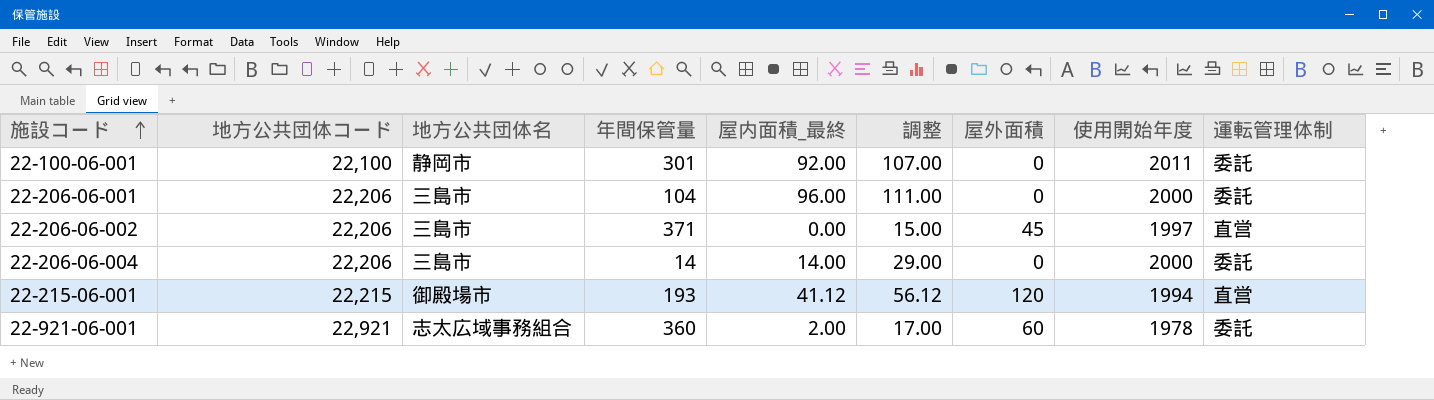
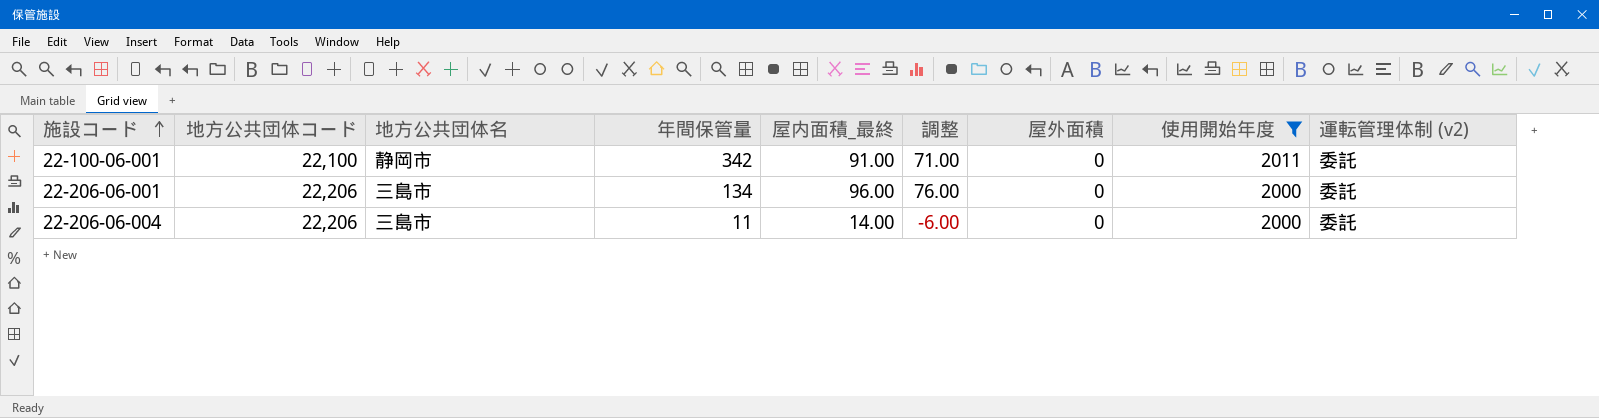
filter: none -> 使用開始年度 >= 2000
column 調整 | formula: [屋内面積_最終] + 15 -> [屋内面積_最終] - 20
column name: 運転管理体制 -> 運転管理体制 (v2)
22-100-06-001 | 年間保管量: 301 -> 342
22-100-06-001 | 屋内面積_最終: 92.00 -> 91.00
22-206-06-001 | 年間保管量: 104 -> 134
22-206-06-004 | 年間保管量: 14 -> 11

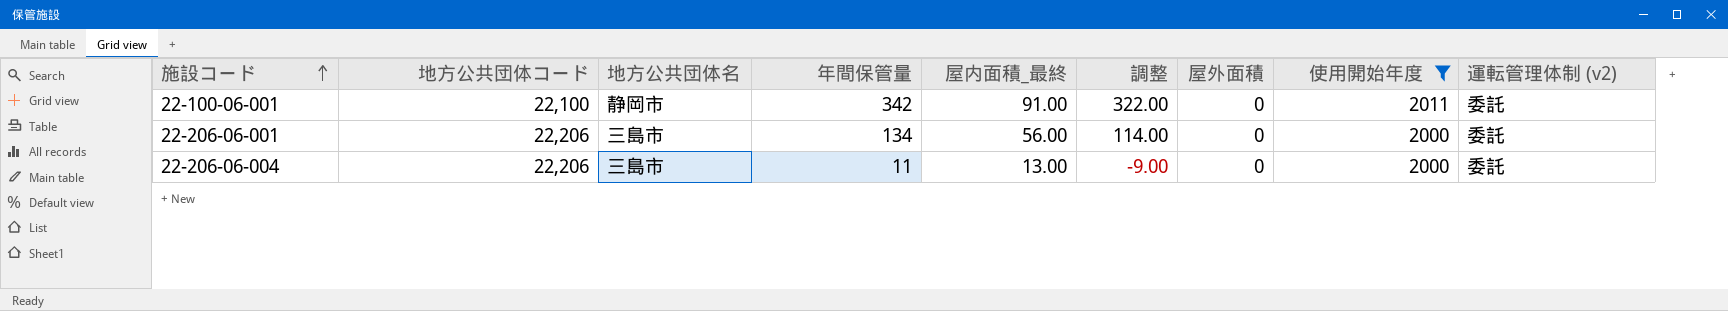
column 調整 | formula: [屋内面積_最終] - 20 -> [年間保管量] - 20
22-206-06-001 | 屋内面積_最終: 96.00 -> 56.00
22-206-06-004 | 屋内面積_最終: 14.00 -> 13.00

